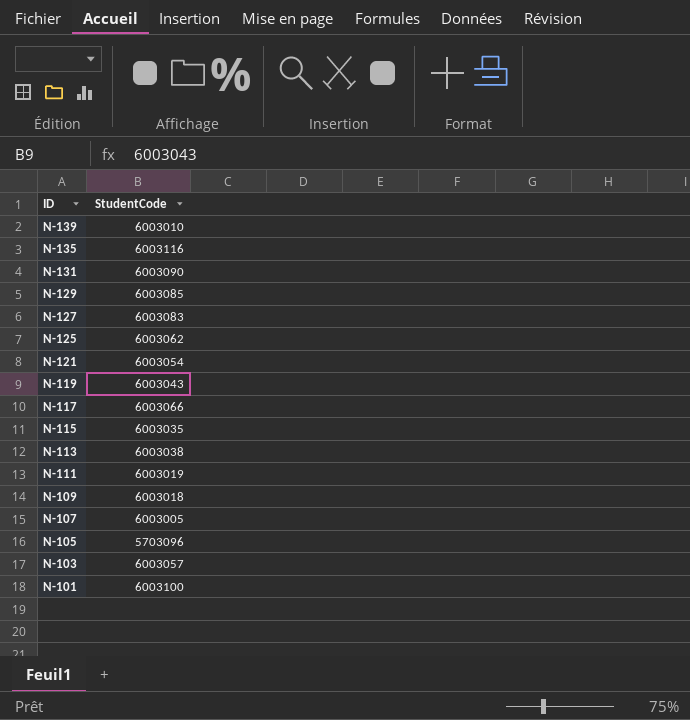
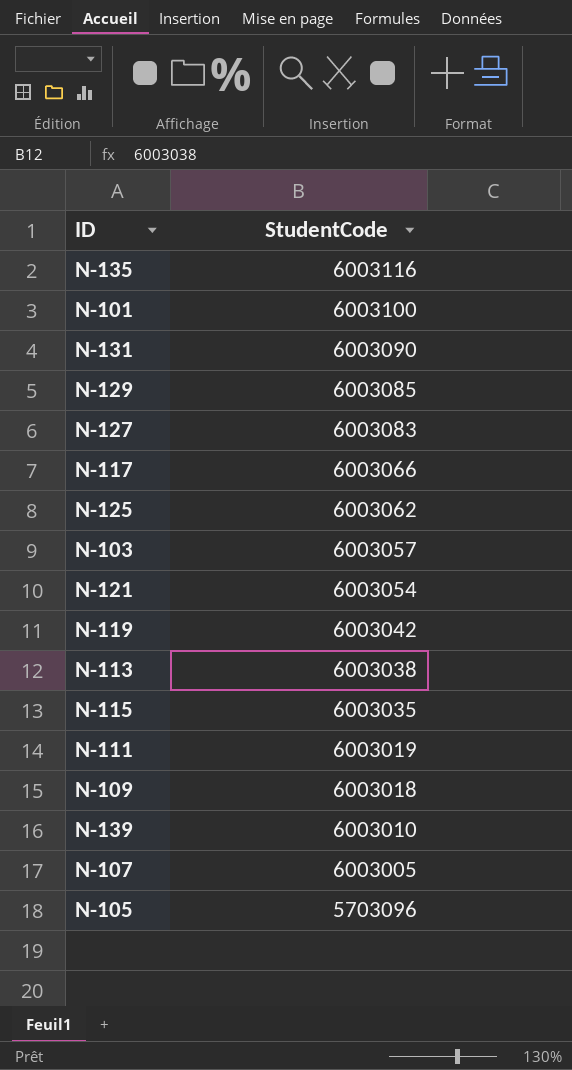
row order: ID descending -> StudentCode descending
N-119 | StudentCode: 6003043 -> 6003042

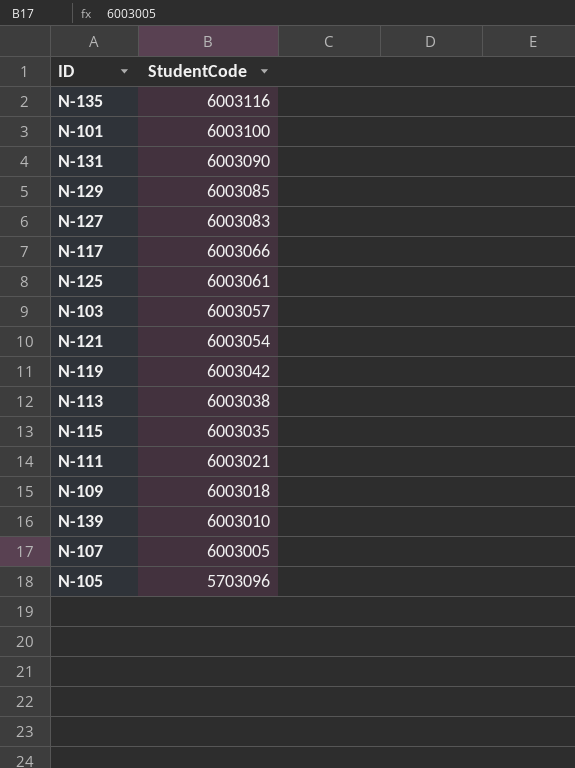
N-125 | StudentCode: 6003062 -> 6003061
N-111 | StudentCode: 6003019 -> 6003021

